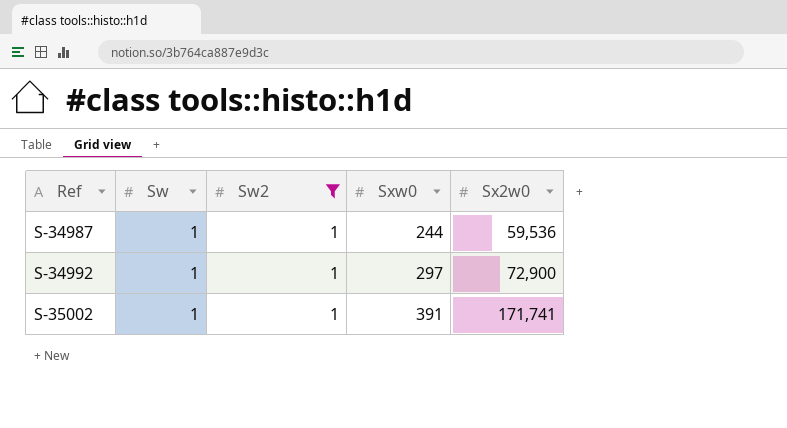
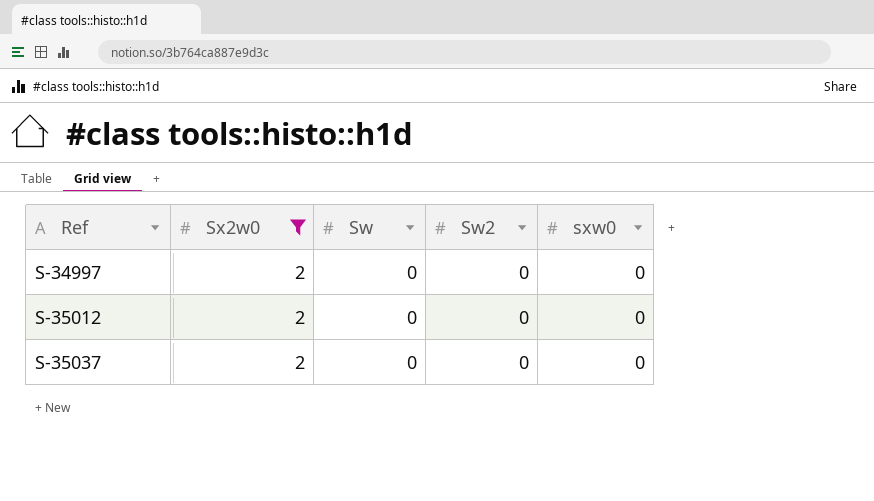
filter: Sw2 = 1 -> Sx2w0 = 2
column Sx2w0 | position: 5 -> 2
column name: Sxw0 -> sxw0

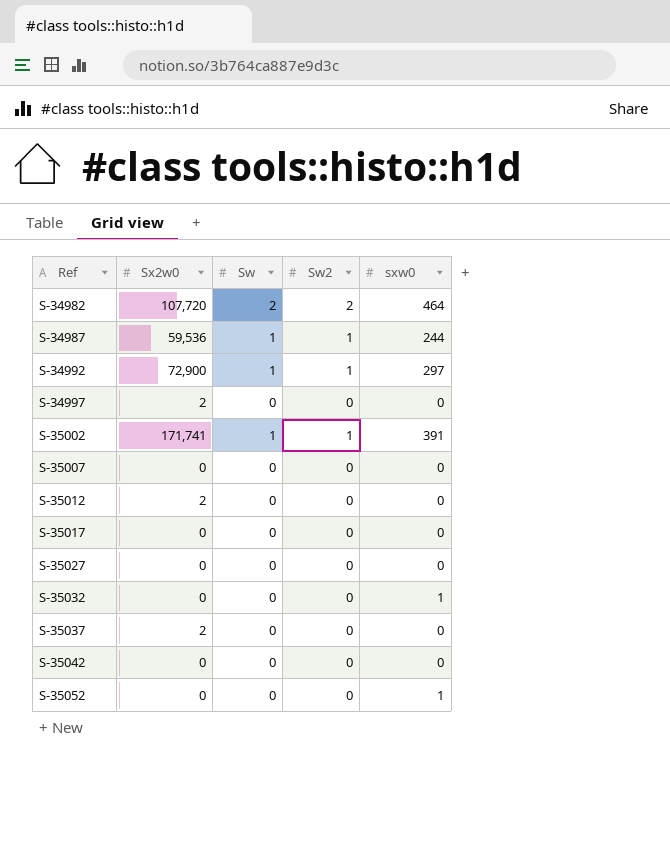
filter: Sx2w0 = 2 -> none

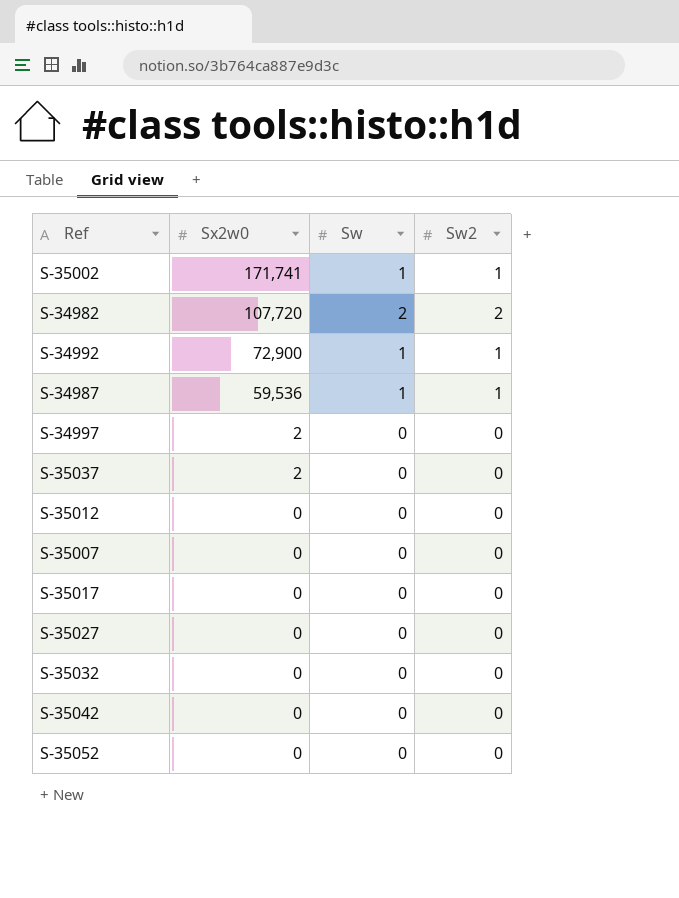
row order: Ref ascending -> Sx2w0 descending
column sxw0 | position: 5 -> none
S-35012 | Sx2w0: 2 -> 0

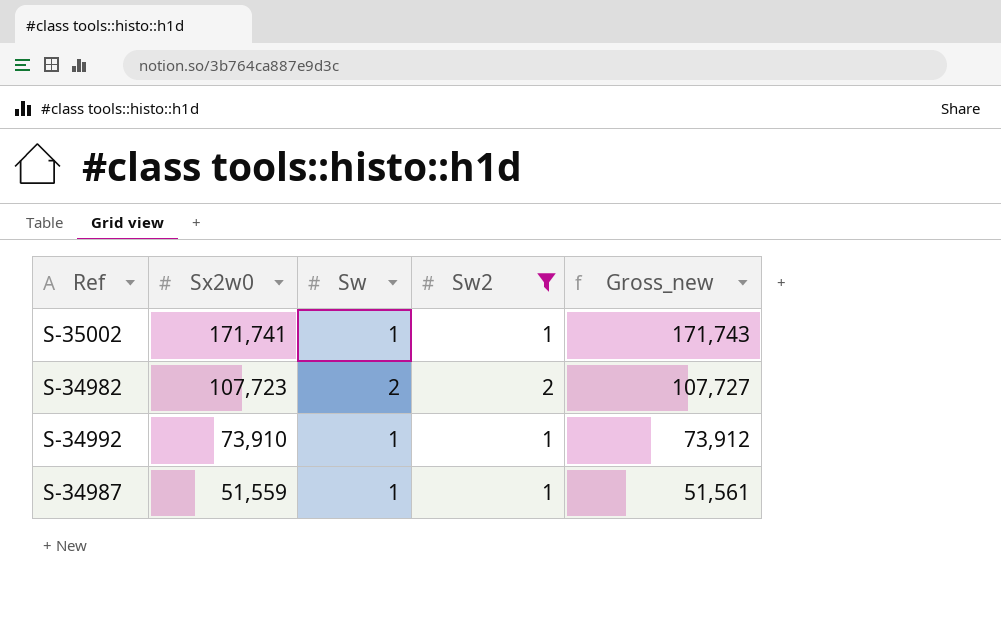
filter: none -> Sw2 != 0
column Gross_new | formula: none -> [Sx2w0] + [Sw] + [Sw2]
S-34982 | Sx2w0: 107,720 -> 107,723
S-34992 | Sx2w0: 72,900 -> 73,910
S-34987 | Sx2w0: 59,536 -> 51,559

